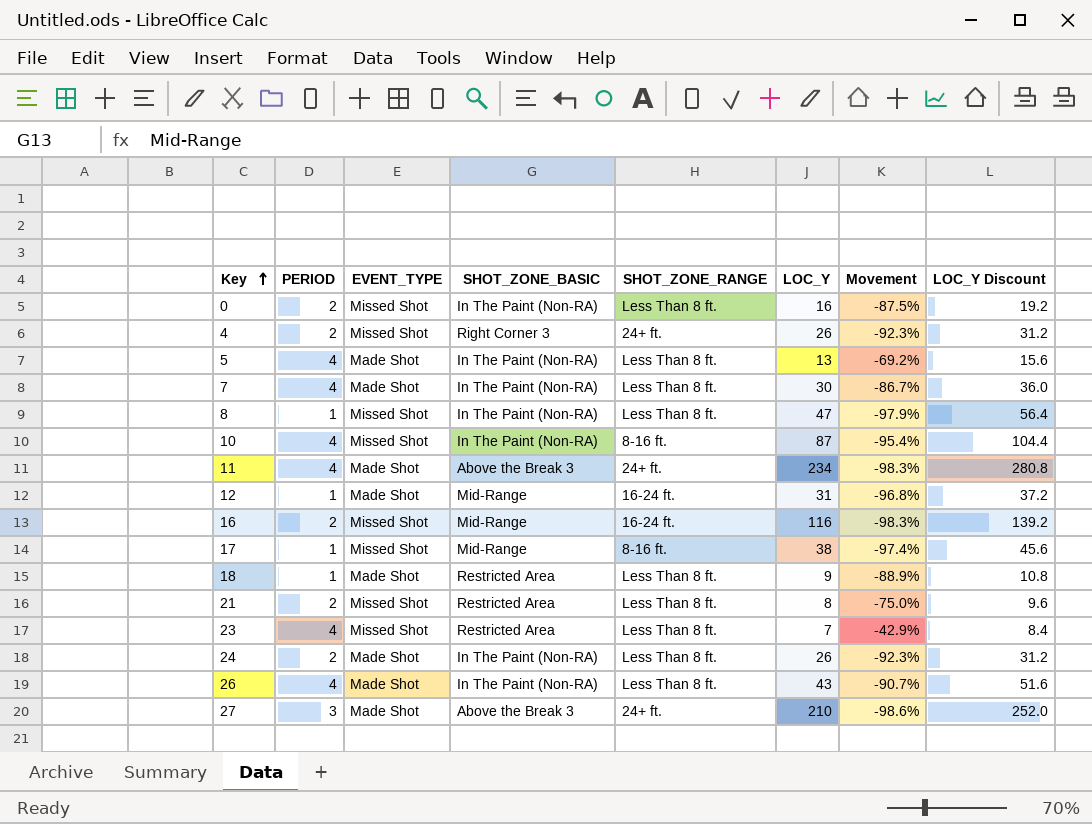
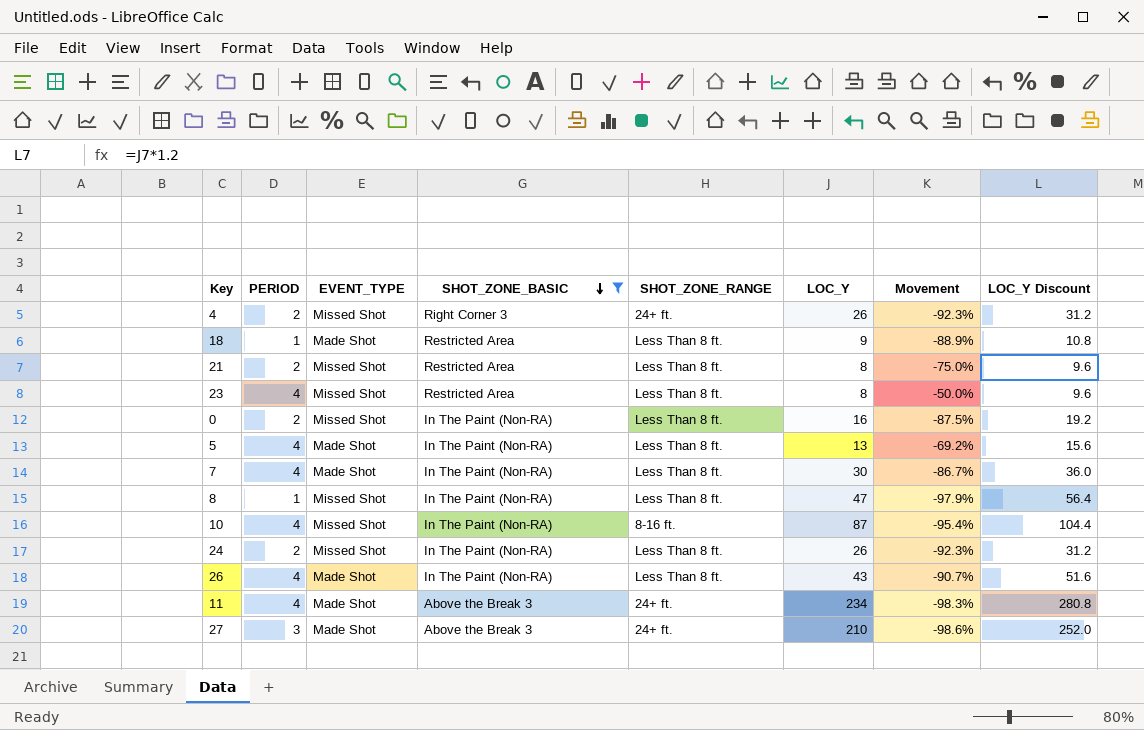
filter: none -> SHOT_ZONE_BASIC != Mid-Range
row order: Key ascending -> SHOT_ZONE_BASIC descending
23 | LOC_Y: 7 -> 8
23 | Movement: -42.9% -> -50.0%
23 | LOC_Y Discount: 8.4 -> 9.6
24 | EVENT_TYPE: Made Shot -> Missed Shot

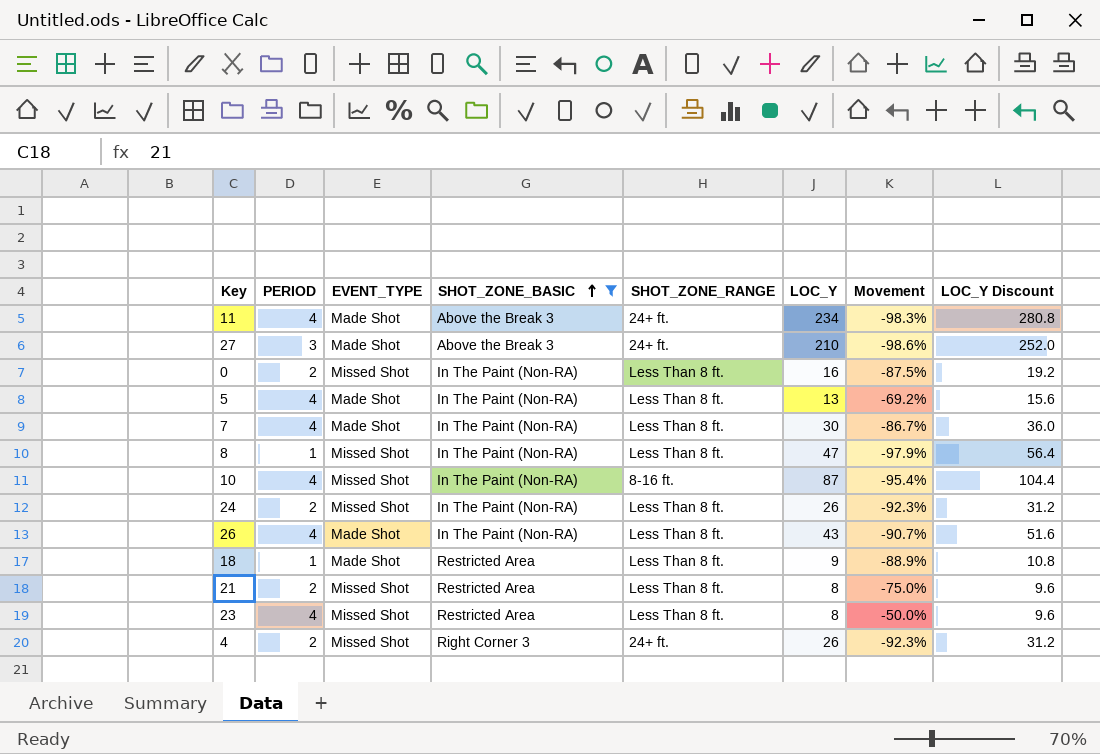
row order: SHOT_ZONE_BASIC descending -> SHOT_ZONE_BASIC ascending

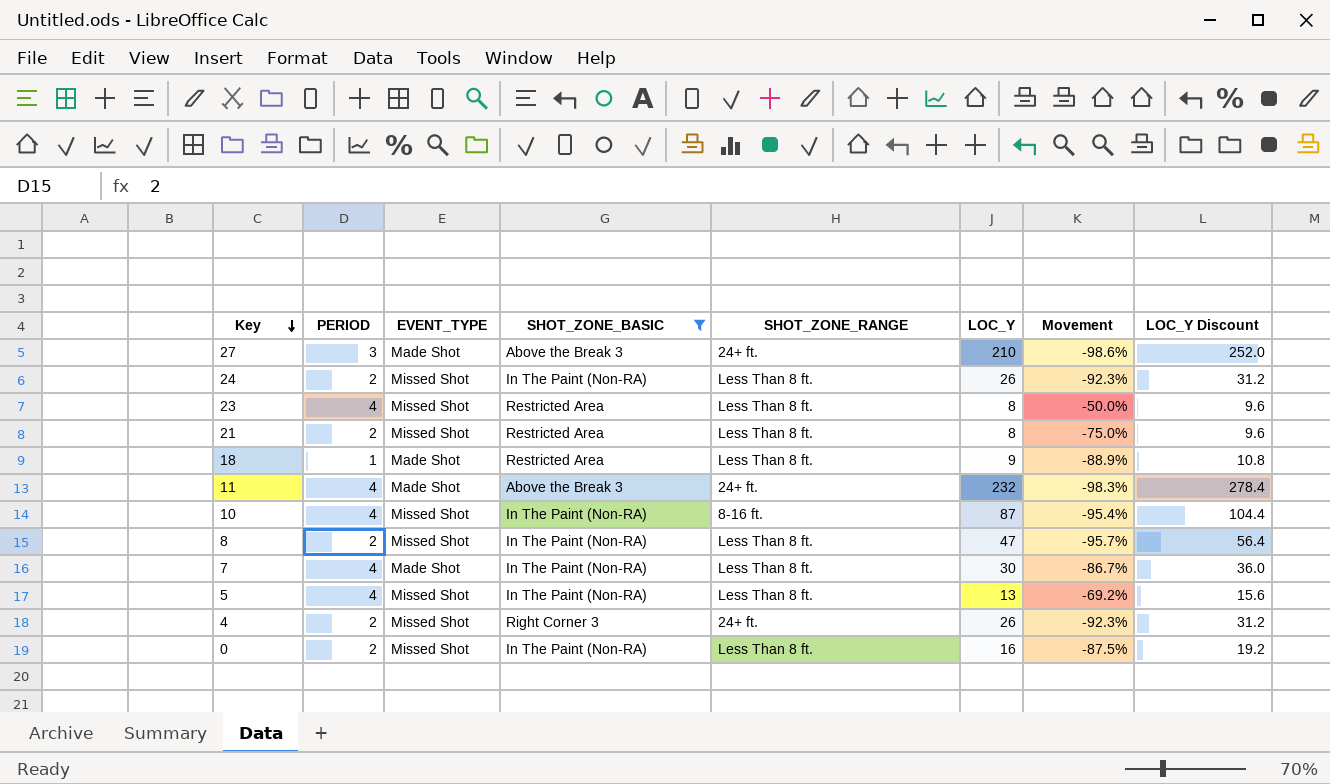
row order: SHOT_ZONE_BASIC ascending -> Key descending
row 26: 4 | Made Shot | In The Paint (Non-RA) | Less Than 8 ft. | 43 | -90.7% | 51.6 -> none
11 | LOC_Y: 234 -> 232
11 | LOC_Y Discount: 280.8 -> 278.4
8 | PERIOD: 1 -> 2
8 | Movement: -97.9% -> -95.7%
5 | EVENT_TYPE: Made Shot -> Missed Shot

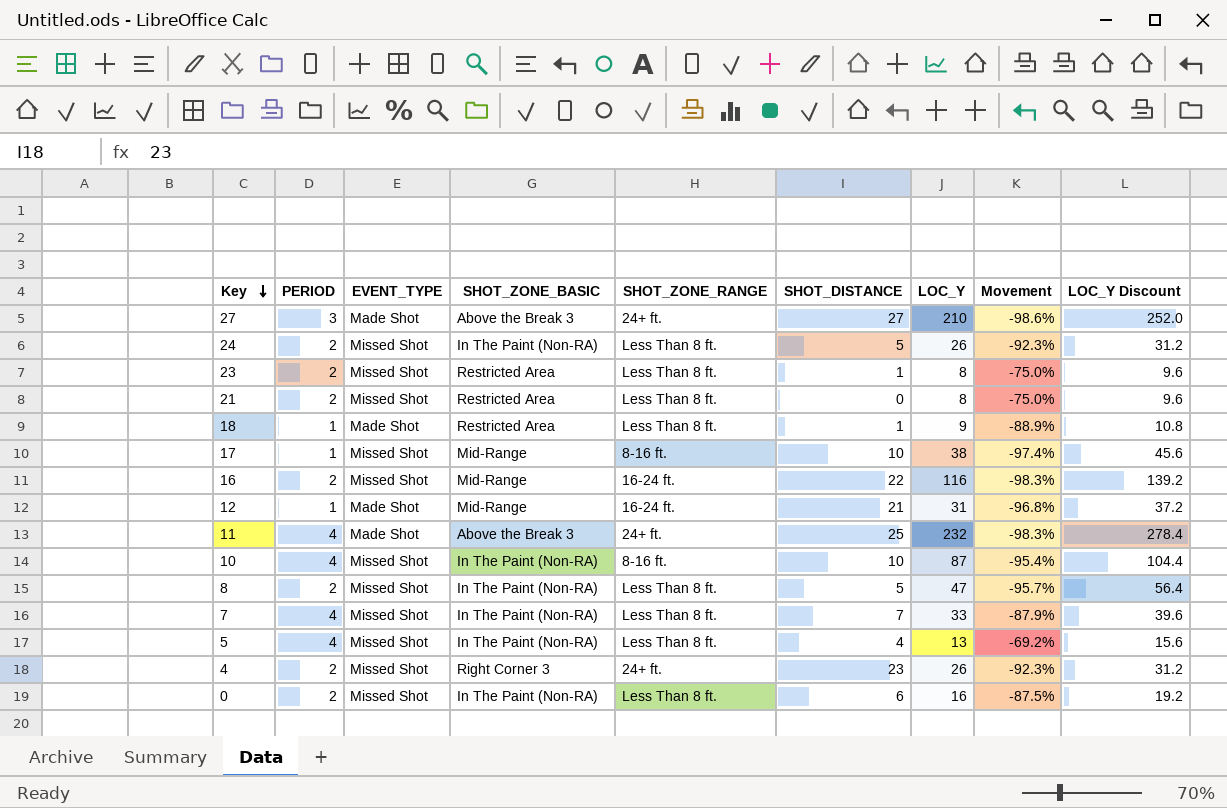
filter: SHOT_ZONE_BASIC != Mid-Range -> none
column SHOT_DISTANCE | position: none -> 6
23 | PERIOD: 4 -> 2
23 | Movement: -50.0% -> -75.0%
7 | EVENT_TYPE: Made Shot -> Missed Shot
7 | LOC_Y: 30 -> 33
7 | Movement: -86.7% -> -87.9%
7 | LOC_Y Discount: 36.0 -> 39.6

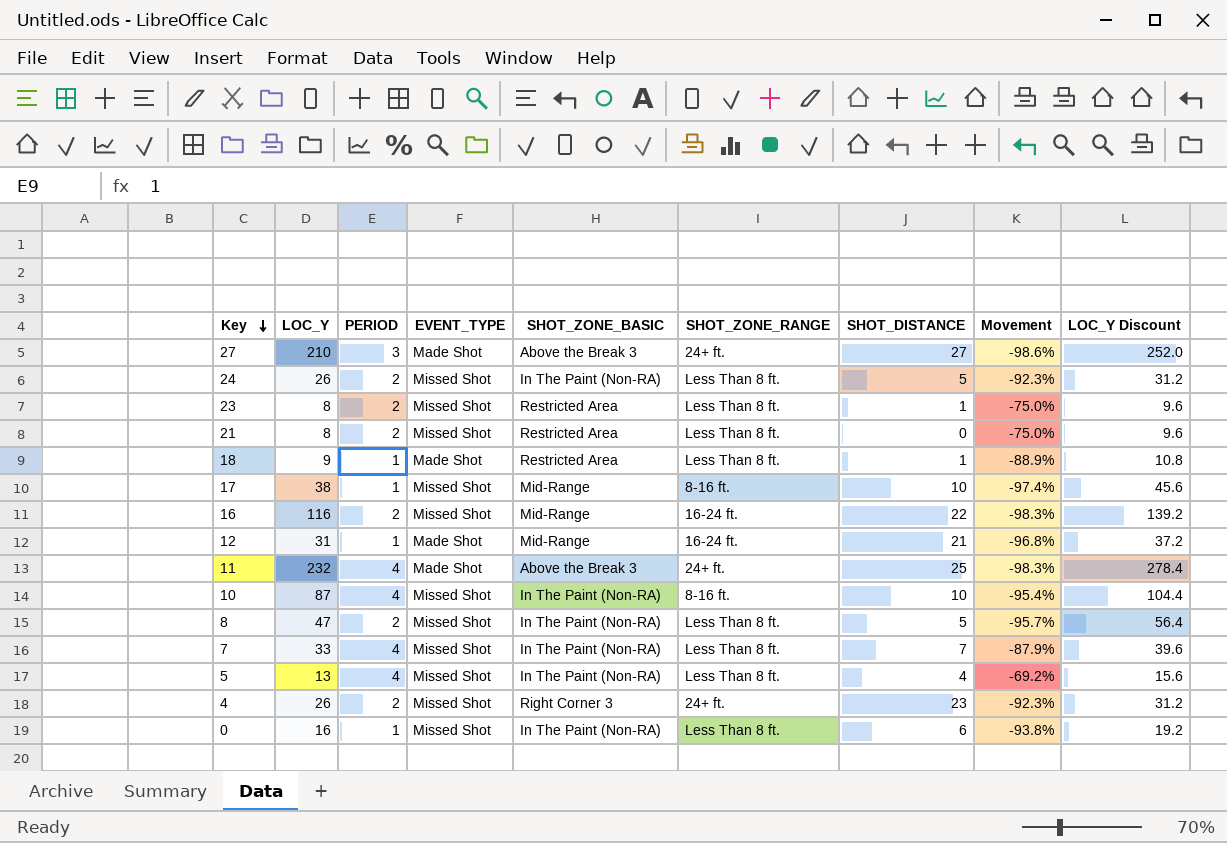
column LOC_Y | position: 7 -> 2
0 | PERIOD: 2 -> 1
0 | Movement: -87.5% -> -93.8%

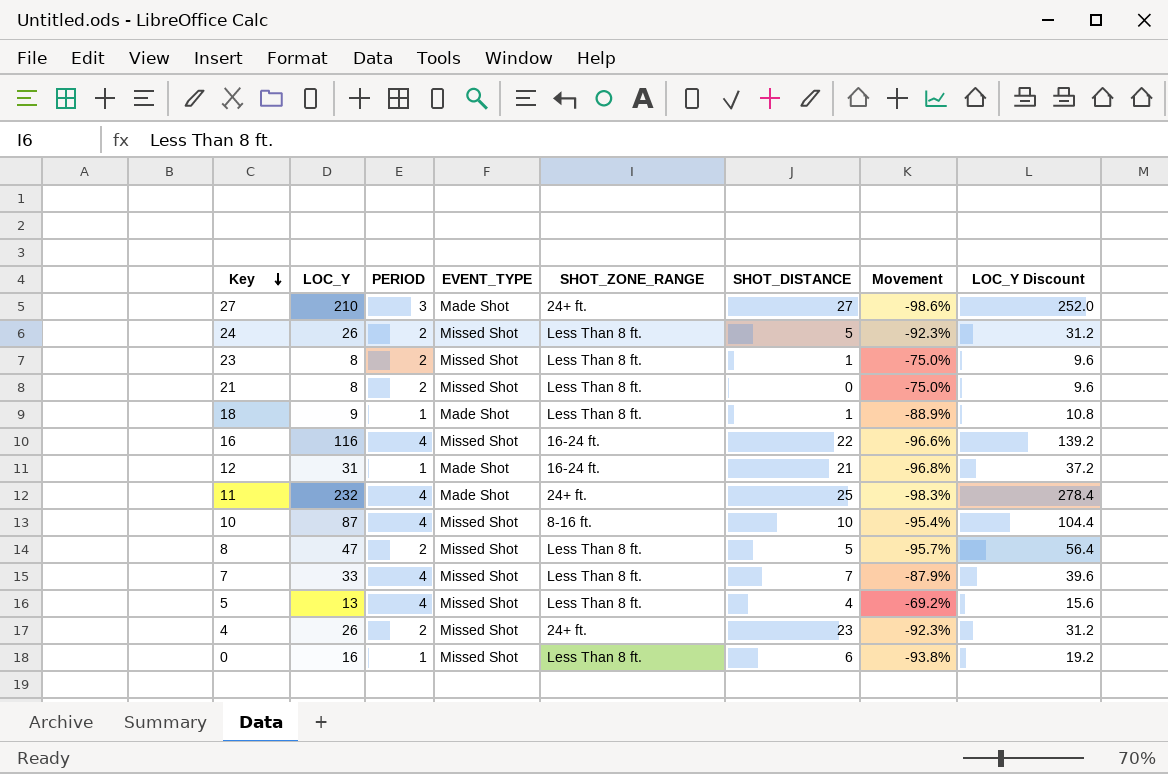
column SHOT_ZONE_BASIC | position: 5 -> none
row 17: 38 | 1 | Missed Shot | Mid-Range | 8-16 ft. | 10 | -97.4% | 45.6 -> none
16 | PERIOD: 2 -> 4
16 | Movement: -98.3% -> -96.6%

